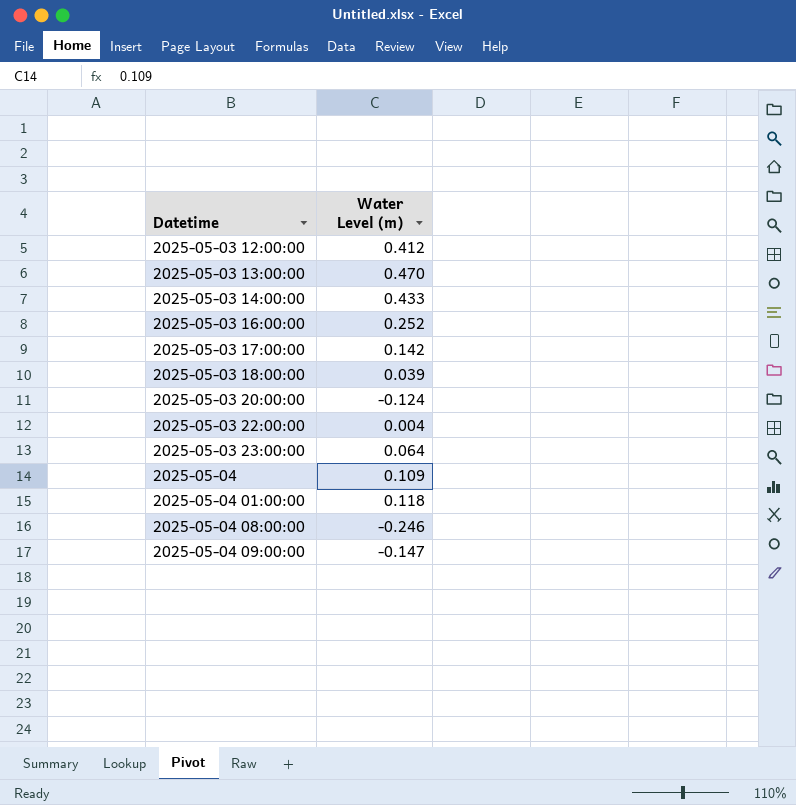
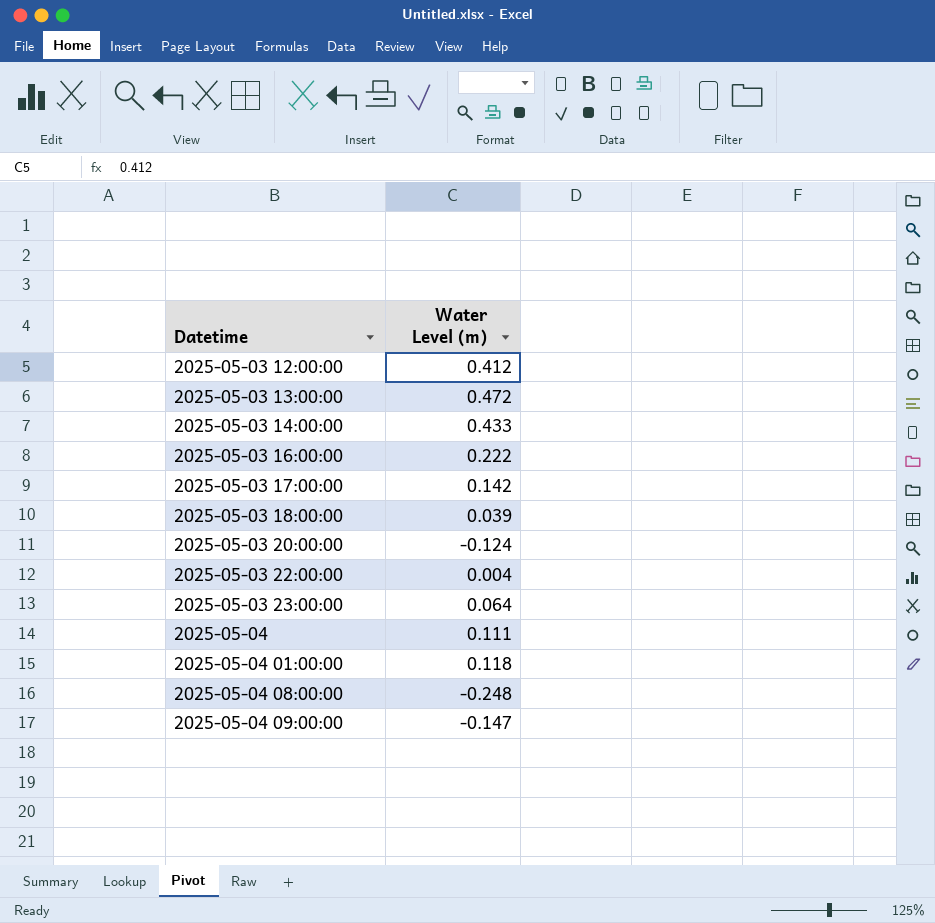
2025-05-03 13:00:00 | Water Level (m): 0.470 -> 0.472
2025-05-03 16:00:00 | Water Level (m): 0.252 -> 0.222
2025-05-04 | Water Level (m): 0.109 -> 0.111
2025-05-04 08:00:00 | Water Level (m): -0.246 -> -0.248

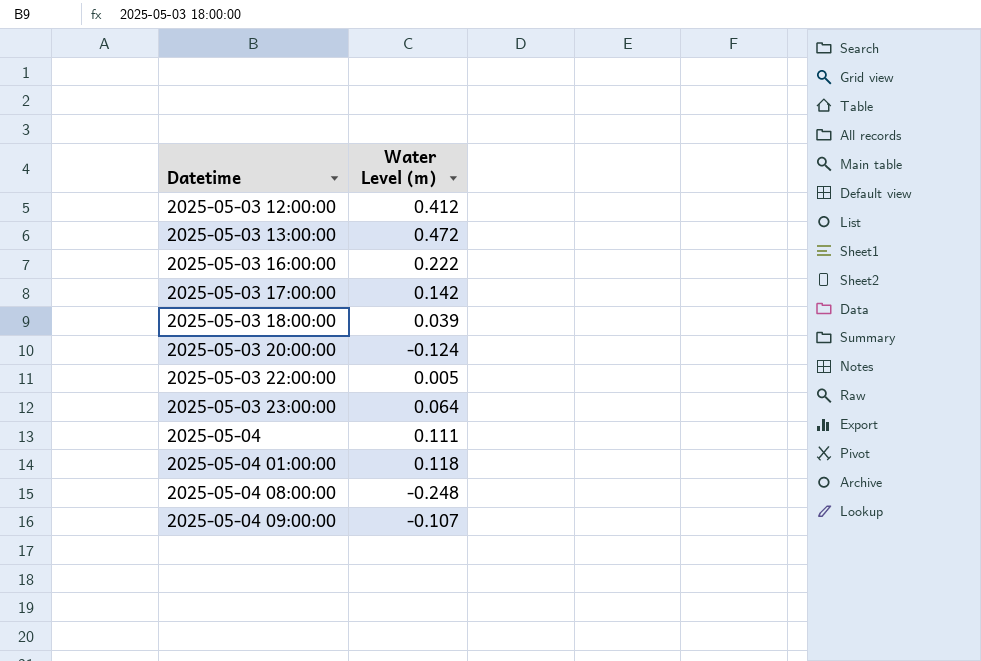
row 2025-05-03 14:00:00: 0.433 -> none
2025-05-03 22:00:00 | Water Level (m): 0.004 -> 0.005
2025-05-04 09:00:00 | Water Level (m): -0.147 -> -0.107

